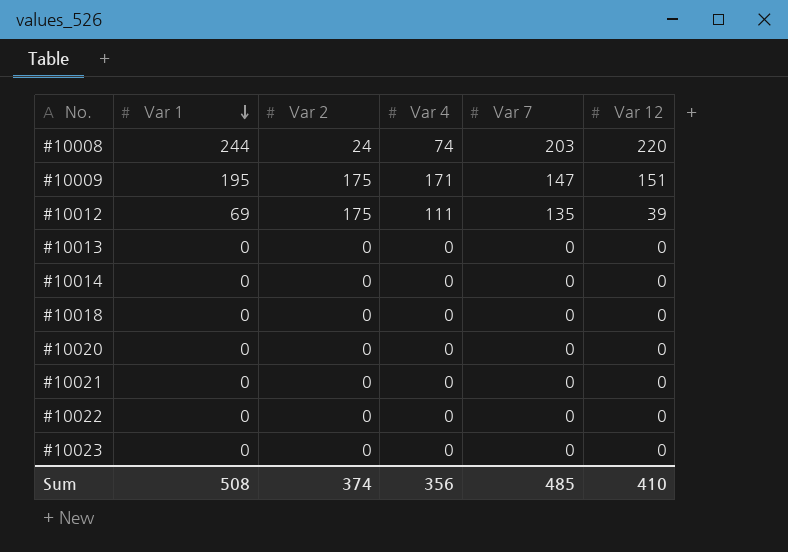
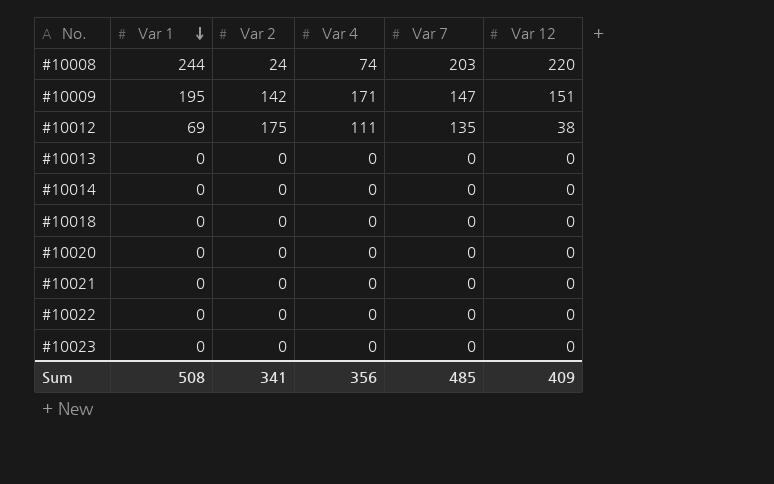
#10009 | Var 2: 175 -> 142
#10012 | Var 12: 39 -> 38
Sum | Var 2: 374 -> 341
Sum | Var 12: 410 -> 409

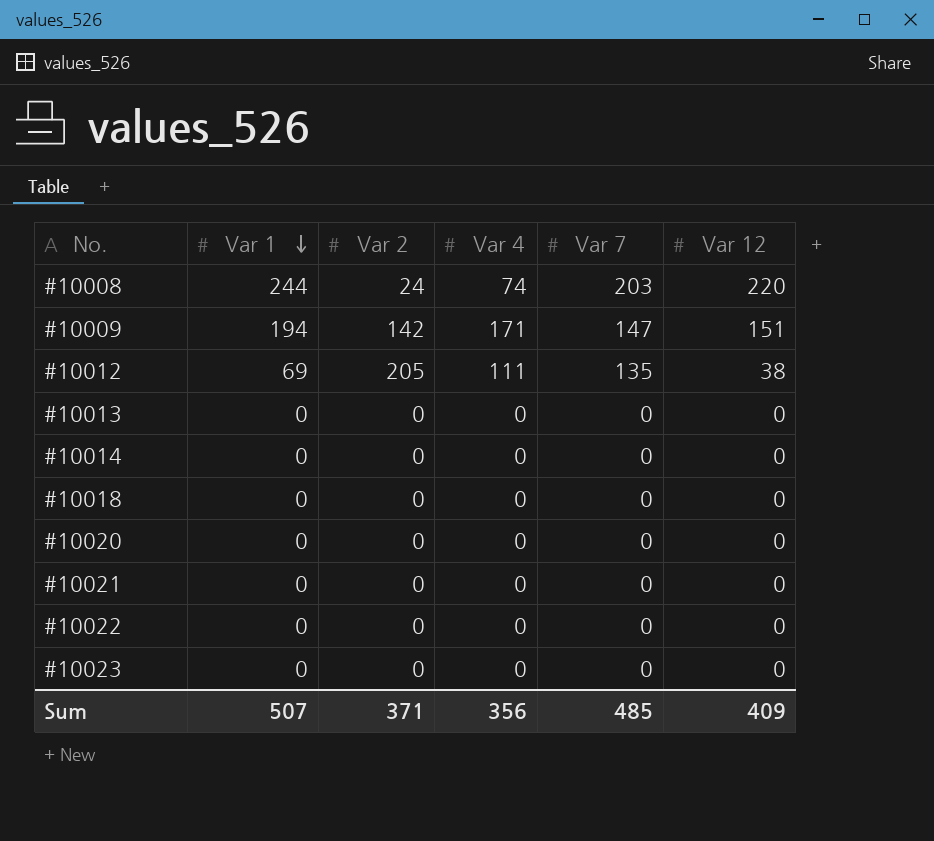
#10009 | Var 1: 195 -> 194
#10012 | Var 2: 175 -> 205
Sum | Var 1: 508 -> 507
Sum | Var 2: 341 -> 371

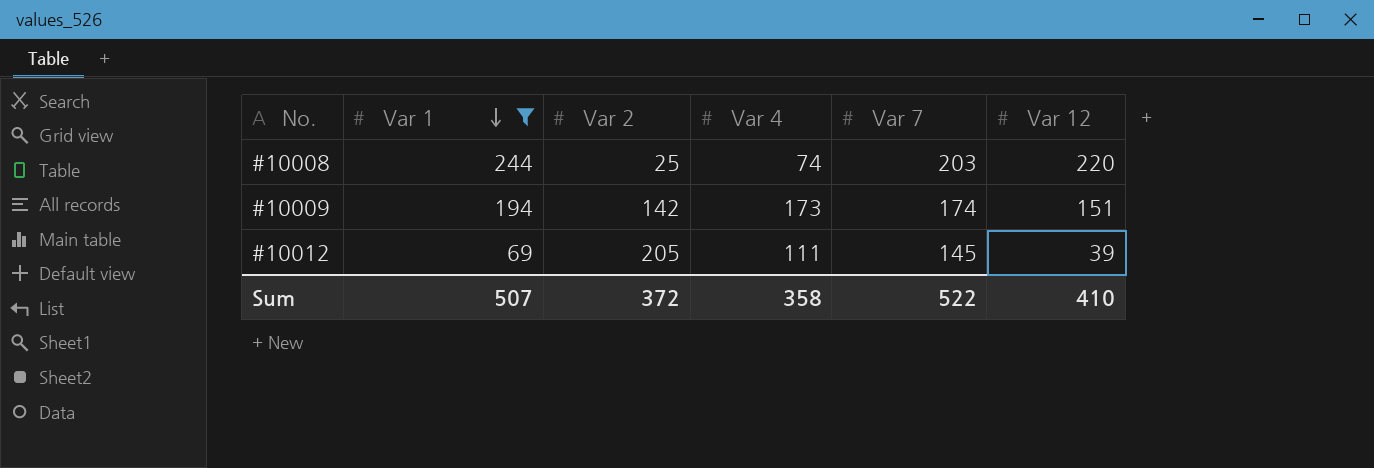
filter: none -> Var 1 != 0
#10008 | Var 2: 24 -> 25
#10009 | Var 4: 171 -> 173
#10009 | Var 7: 147 -> 174
#10012 | Var 7: 135 -> 145
#10012 | Var 12: 38 -> 39
Sum | Var 2: 371 -> 372
Sum | Var 4: 356 -> 358
Sum | Var 7: 485 -> 522
Sum | Var 12: 409 -> 410

